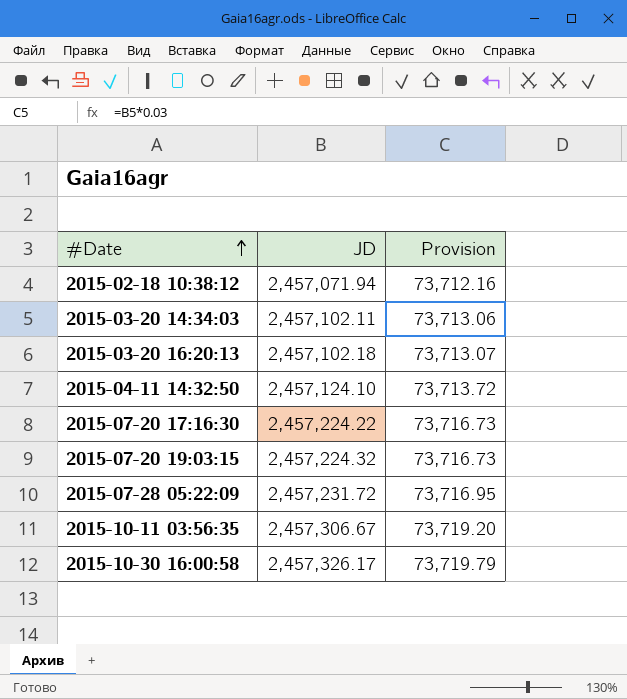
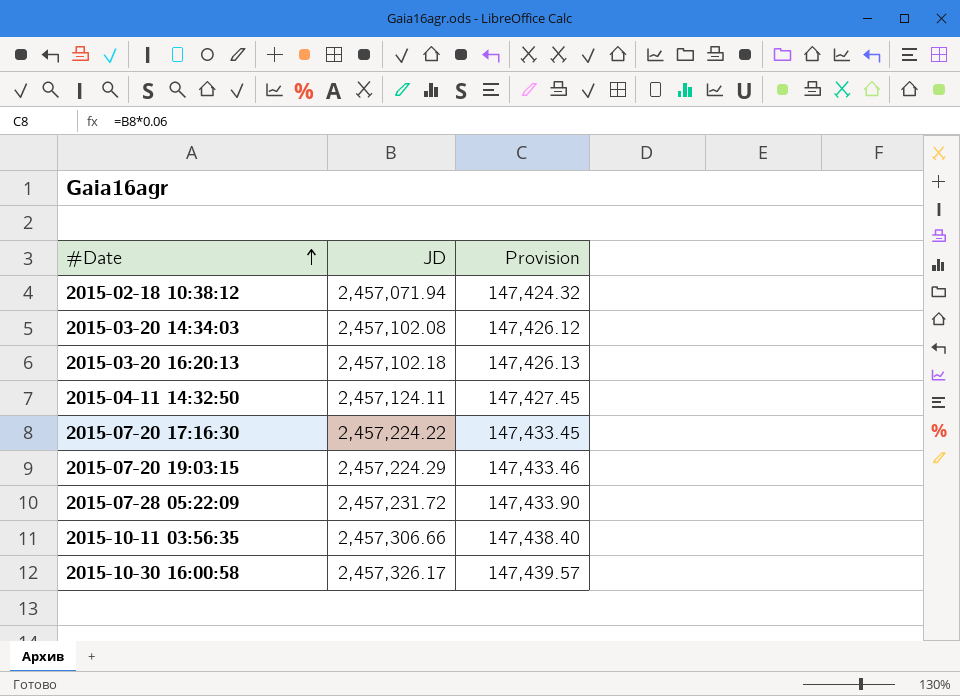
column Provision | formula: [JD] * 0.03 -> [JD] * 0.06
2015-03-20 14:34:03 | JD: 2,457,102.11 -> 2,457,102.08
2015-04-11 14:32:50 | JD: 2,457,124.10 -> 2,457,124.11
2015-07-20 19:03:15 | JD: 2,457,224.32 -> 2,457,224.29
2015-10-11 03:56:35 | JD: 2,457,306.67 -> 2,457,306.66

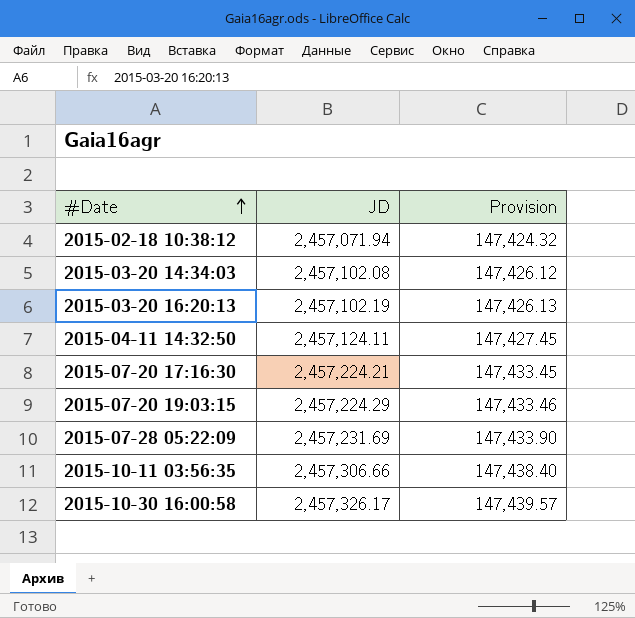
2015-03-20 16:20:13 | JD: 2,457,102.18 -> 2,457,102.19
2015-07-20 17:16:30 | JD: 2,457,224.22 -> 2,457,224.21
2015-07-28 05:22:09 | JD: 2,457,231.72 -> 2,457,231.69

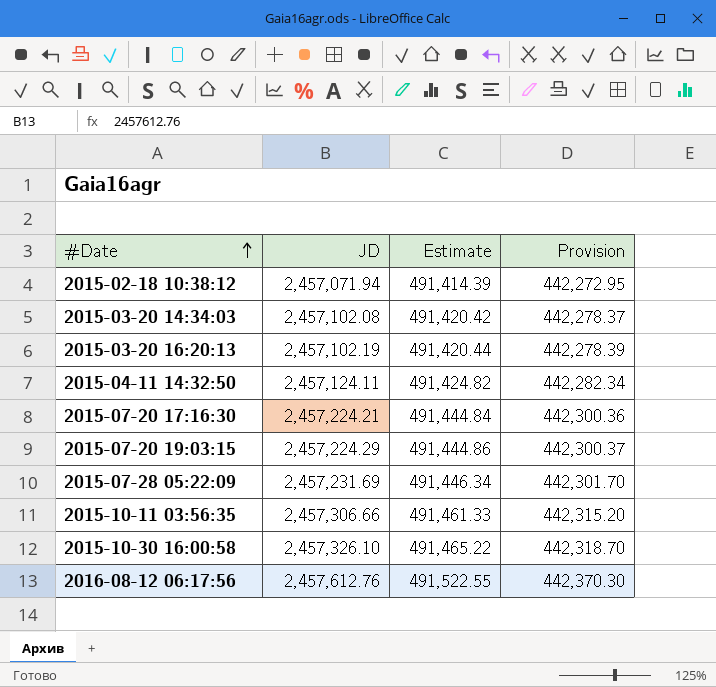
column Estimate | formula: none -> [JD] * 0.2
column Provision | formula: [JD] * 0.06 -> [JD] * 0.18
2015-10-30 16:00:58 | JD: 2,457,326.17 -> 2,457,326.10
row 2016-08-12 06:17:56: none -> 2,457,612.76 | 491,522.55 | 442,370.30

